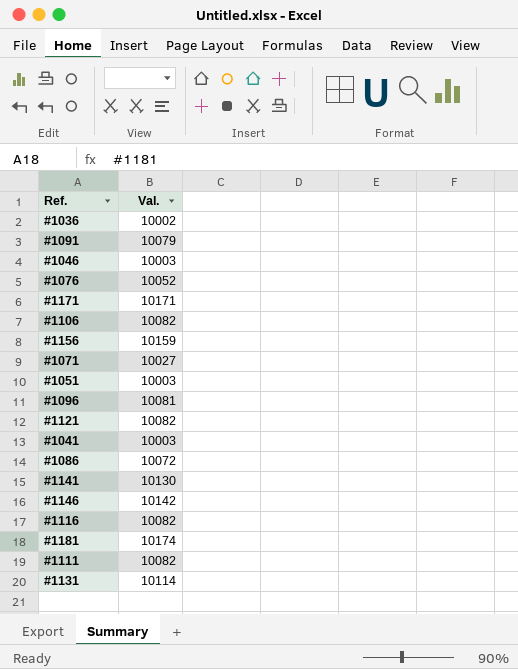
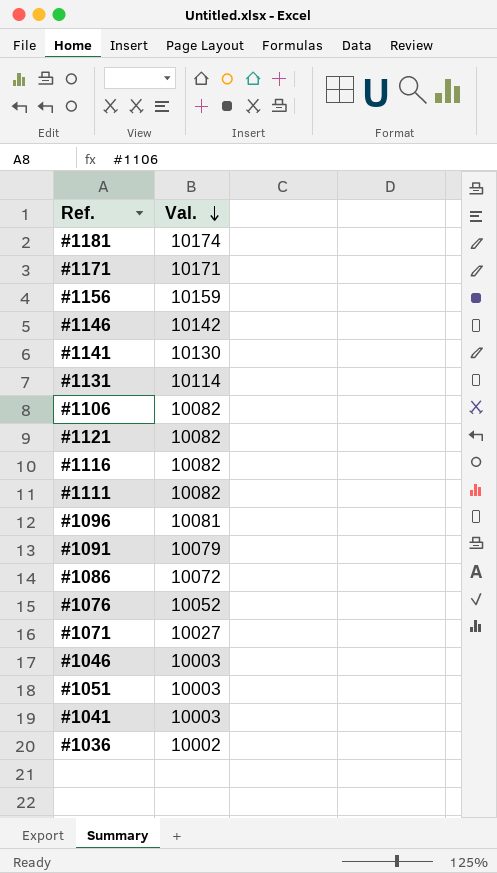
row order: none -> Val. descending

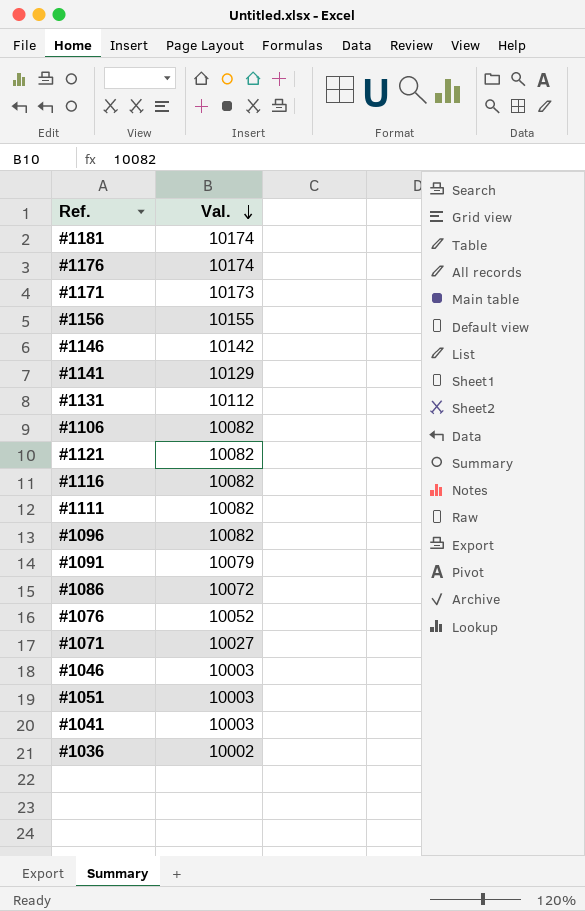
row #1176: none -> 10174
#1171 | Val.: 10171 -> 10173
#1156 | Val.: 10159 -> 10155
#1141 | Val.: 10130 -> 10129
#1131 | Val.: 10114 -> 10112
#1096 | Val.: 10081 -> 10082

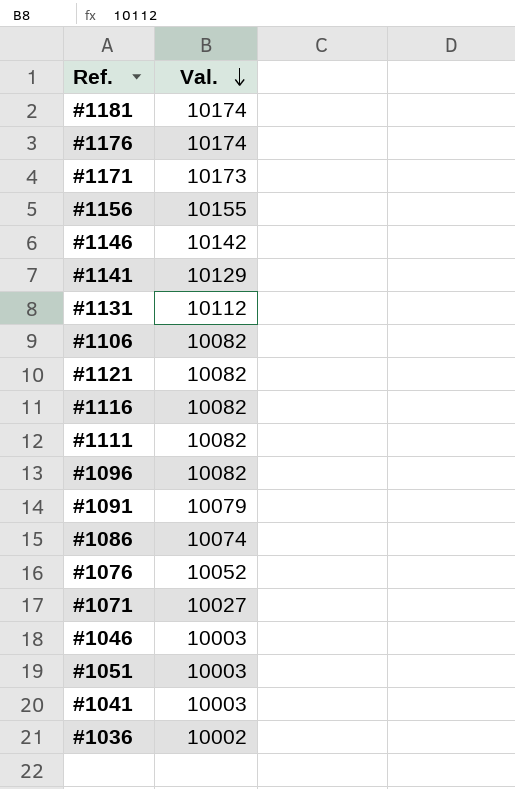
#1086 | Val.: 10072 -> 10074

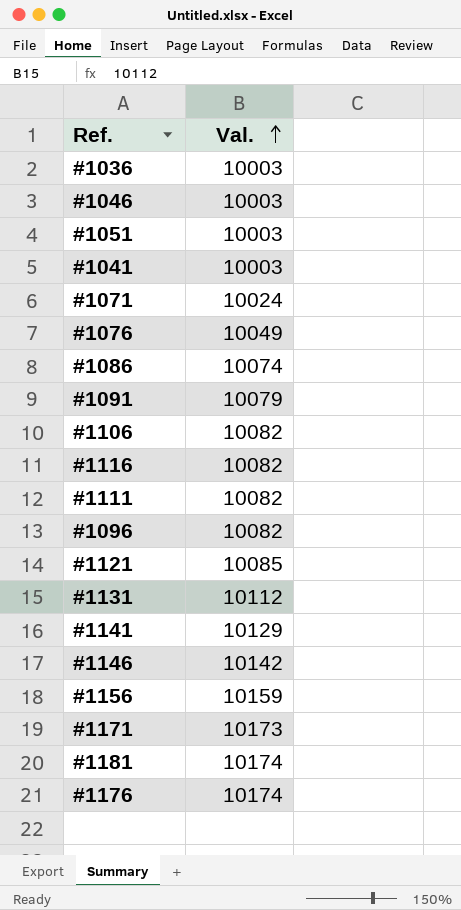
row order: Val. descending -> Val. ascending
#1036 | Val.: 10002 -> 10003
#1071 | Val.: 10027 -> 10024
#1076 | Val.: 10052 -> 10049
#1121 | Val.: 10082 -> 10085
#1156 | Val.: 10155 -> 10159

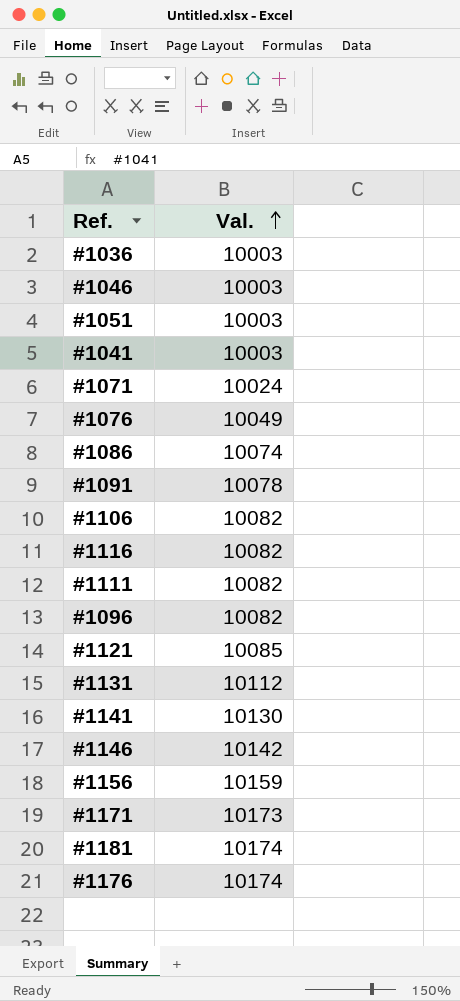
#1091 | Val.: 10079 -> 10078
#1141 | Val.: 10129 -> 10130

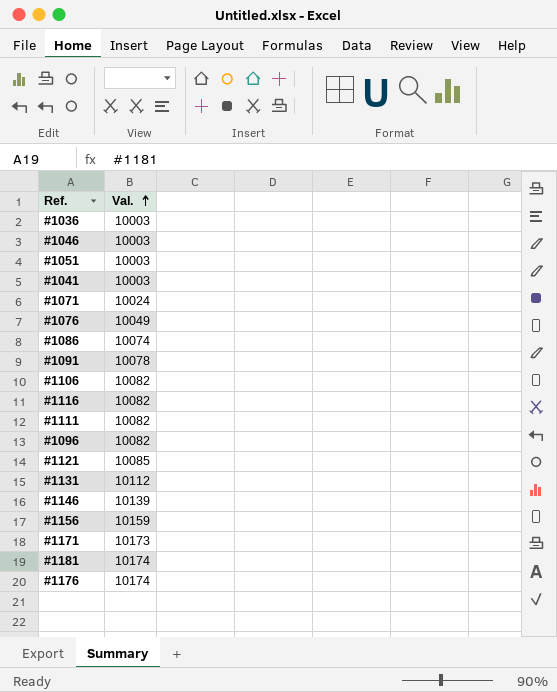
row #1141: 10130 -> none
#1146 | Val.: 10142 -> 10139

